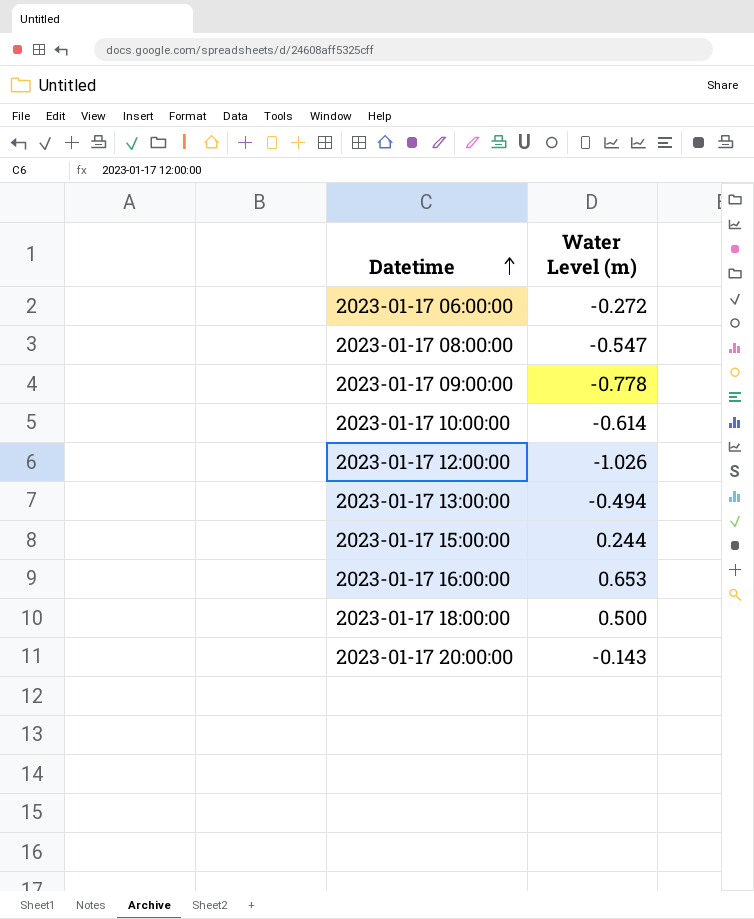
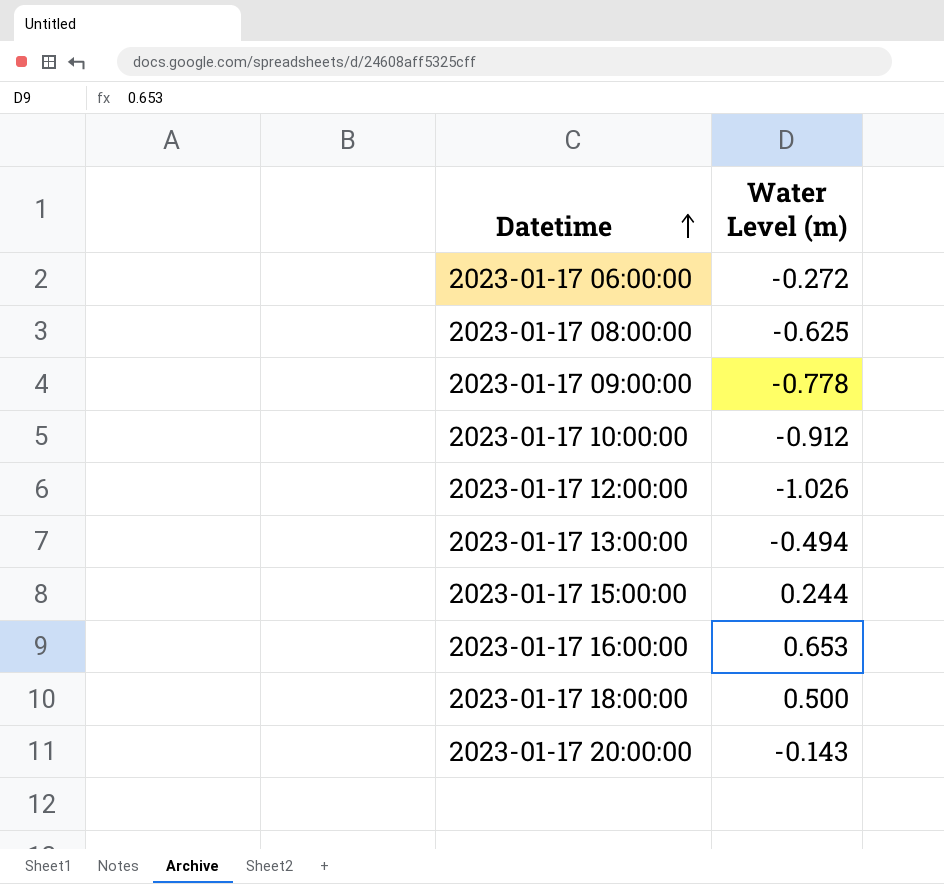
2023-01-17 08:00:00 | Water Level (m): -0.547 -> -0.625
2023-01-17 10:00:00 | Water Level (m): -0.614 -> -0.912

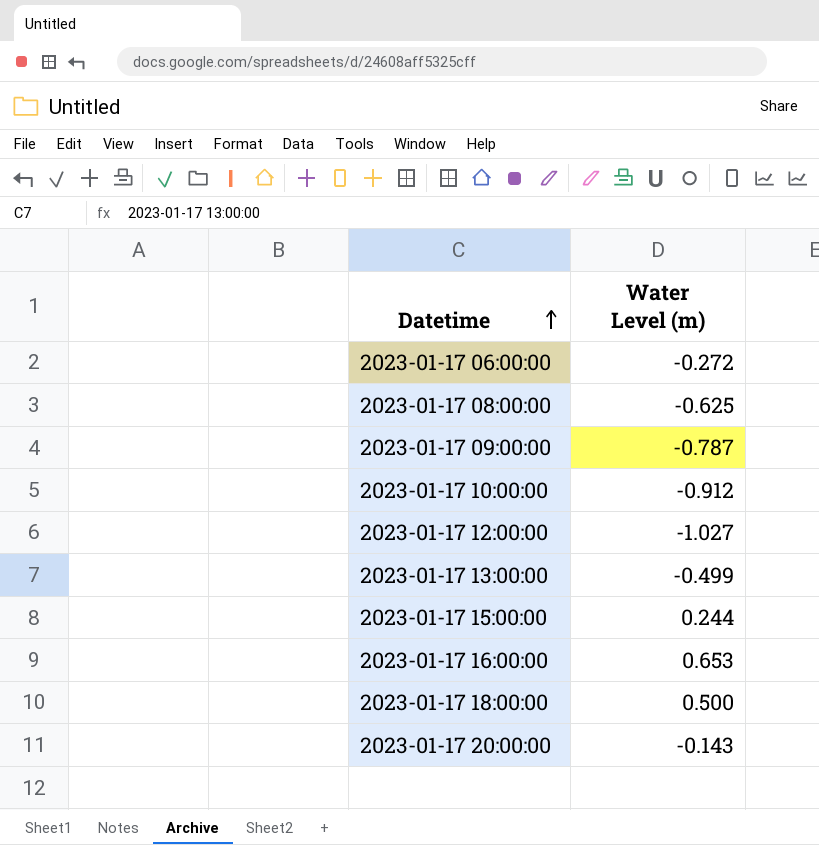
2023-01-17 09:00:00 | Water Level (m): -0.778 -> -0.787
2023-01-17 12:00:00 | Water Level (m): -1.026 -> -1.027
2023-01-17 13:00:00 | Water Level (m): -0.494 -> -0.499

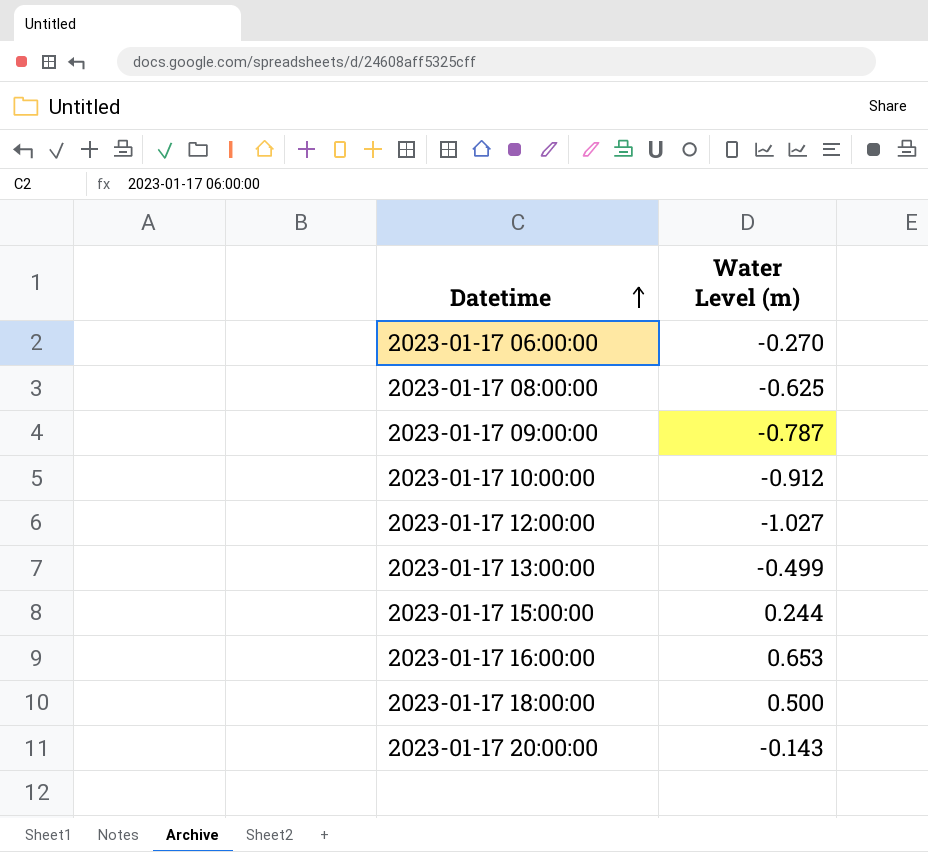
2023-01-17 06:00:00 | Water Level (m): -0.272 -> -0.270

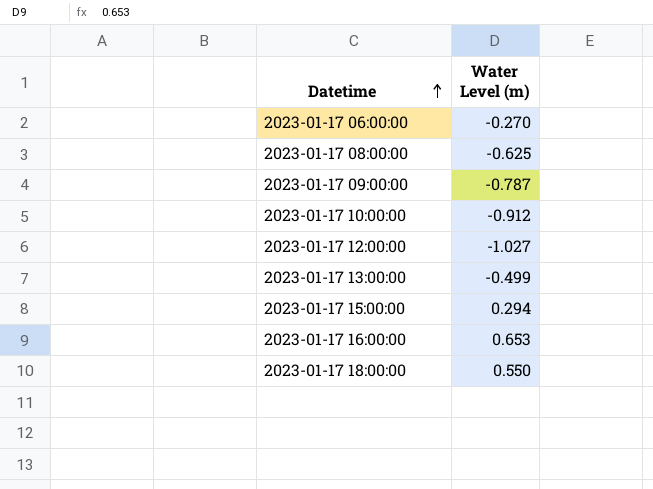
row 2023-01-17 20:00:00: -0.143 -> none
2023-01-17 15:00:00 | Water Level (m): 0.244 -> 0.294
2023-01-17 18:00:00 | Water Level (m): 0.500 -> 0.550

